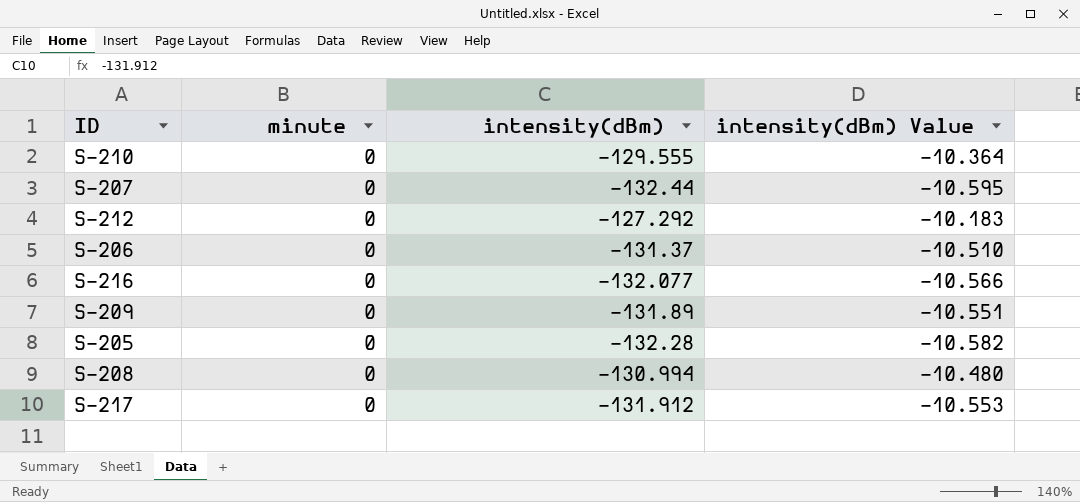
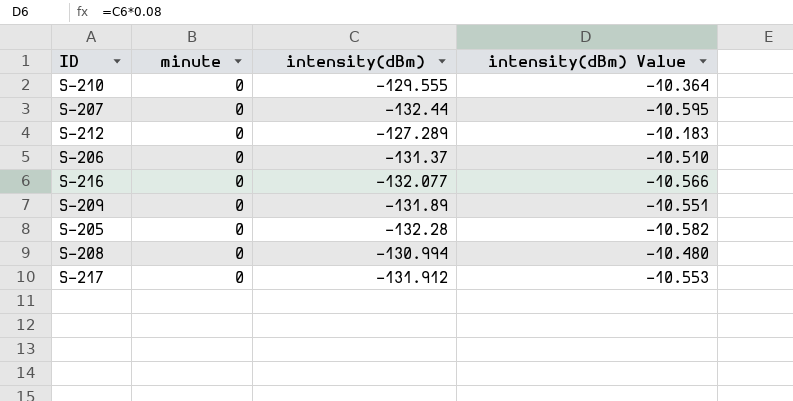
S-212 | intensity(dBm): -127.292 -> -127.289

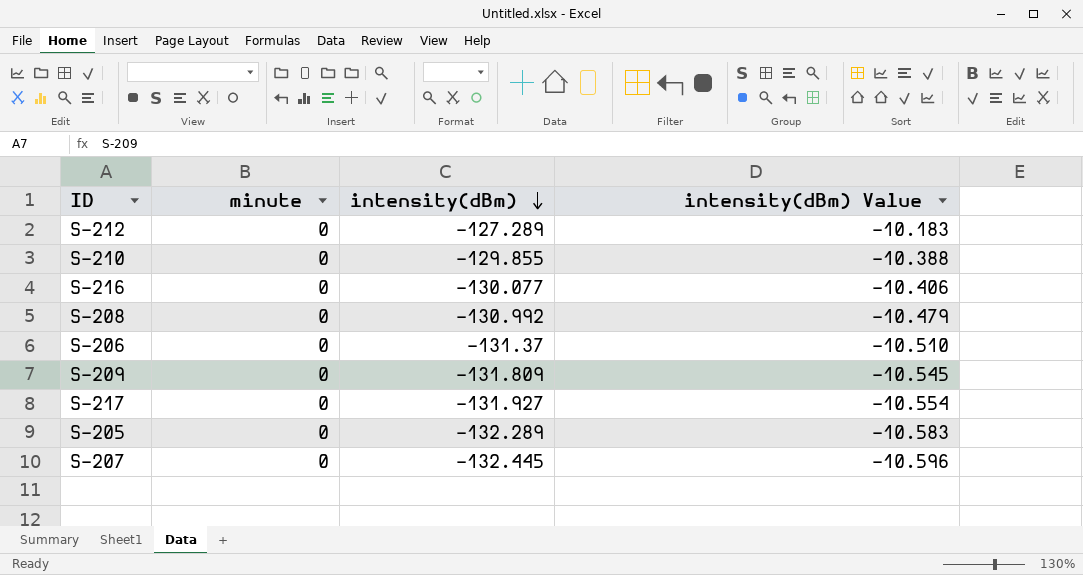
row order: none -> intensity(dBm) descending
S-210 | intensity(dBm): -129.555 -> -129.855
S-210 | intensity(dBm) Value: -10.364 -> -10.388
S-216 | intensity(dBm): -132.077 -> -130.077
S-216 | intensity(dBm) Value: -10.566 -> -10.406
S-208 | intensity(dBm): -130.994 -> -130.992
S-208 | intensity(dBm) Value: -10.480 -> -10.479
S-209 | intensity(dBm): -131.89 -> -131.809
S-209 | intensity(dBm) Value: -10.551 -> -10.545
S-217 | intensity(dBm): -131.912 -> -131.927
S-217 | intensity(dBm) Value: -10.553 -> -10.554
S-205 | intensity(dBm): -132.28 -> -132.289
S-205 | intensity(dBm) Value: -10.582 -> -10.583
S-207 | intensity(dBm): -132.44 -> -132.445
S-207 | intensity(dBm) Value: -10.595 -> -10.596

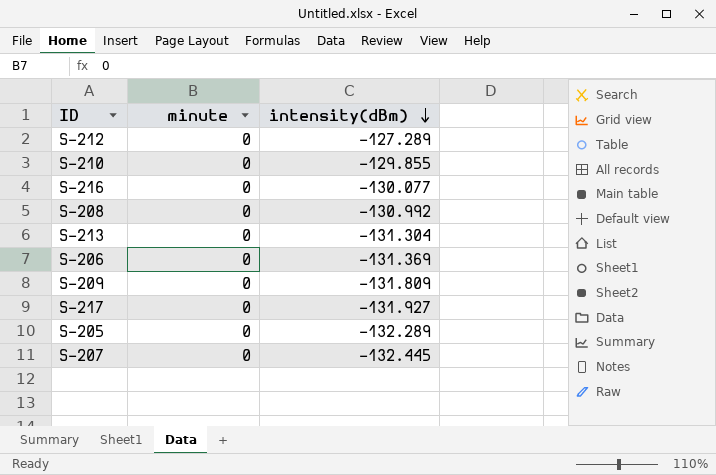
column intensity(dBm) Value | formula: [intensity(dBm)] * 0.08 -> none
row S-213: none -> 0 | -131.304
S-206 | intensity(dBm): -131.37 -> -131.369

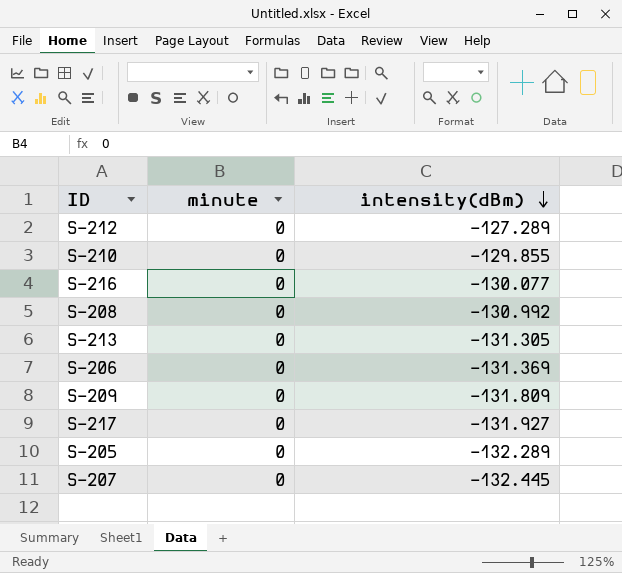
S-213 | intensity(dBm): -131.304 -> -131.305

